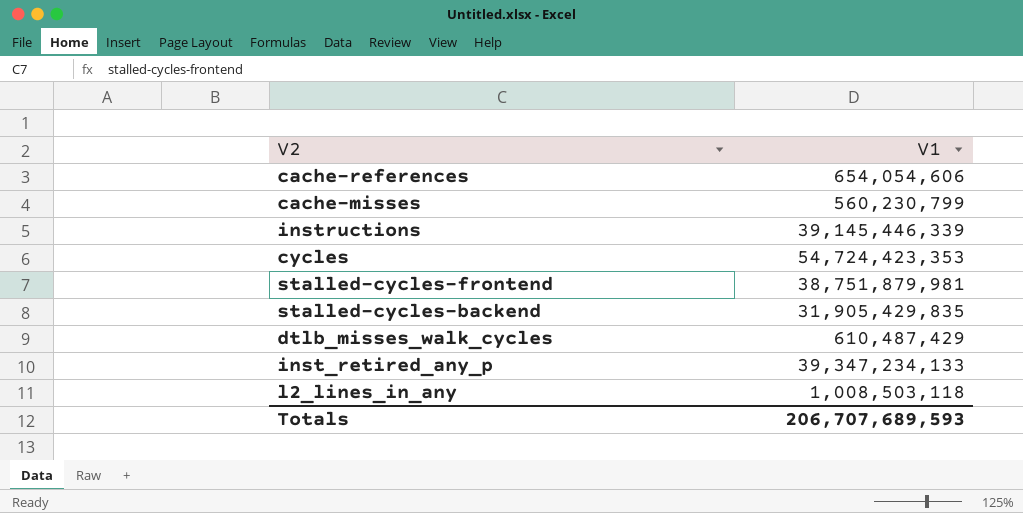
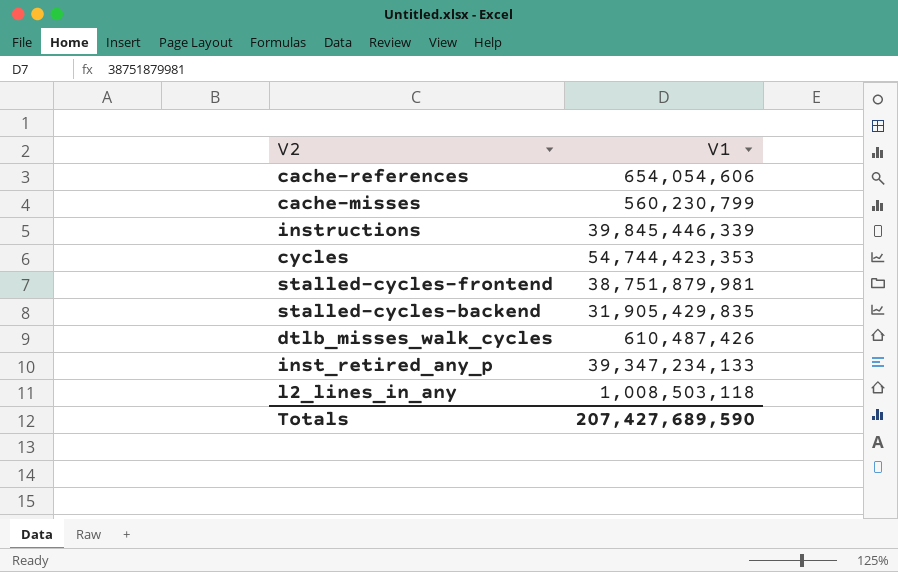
instructions | V1: 39,145,446,339 -> 39,845,446,339
cycles | V1: 54,724,423,353 -> 54,744,423,353
dtlb_misses_walk_cycles | V1: 610,487,429 -> 610,487,426
Totals | V1: 206,707,689,593 -> 207,427,689,590

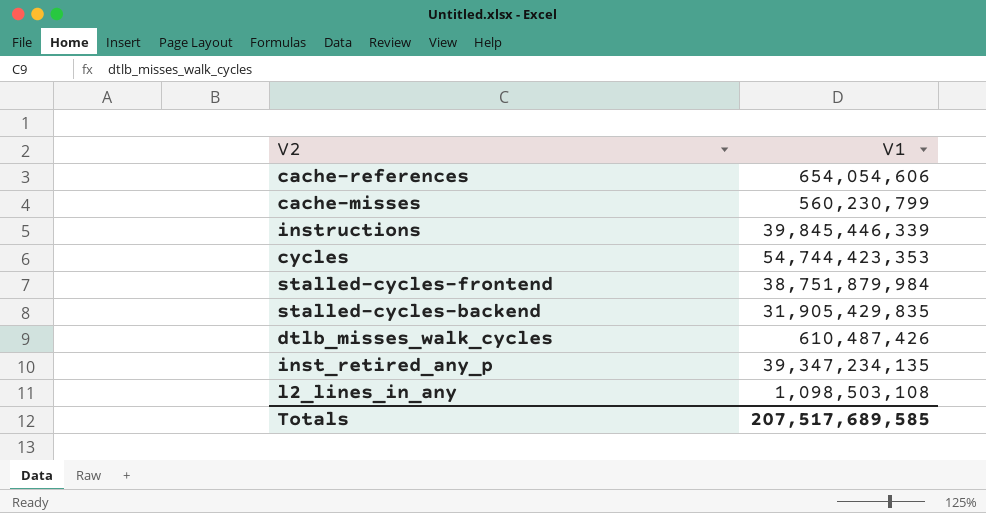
stalled-cycles-frontend | V1: 38,751,879,981 -> 38,751,879,984
inst_retired_any_p | V1: 39,347,234,133 -> 39,347,234,135
l2_lines_in_any | V1: 1,008,503,118 -> 1,098,503,108
Totals | V1: 207,427,689,590 -> 207,517,689,585

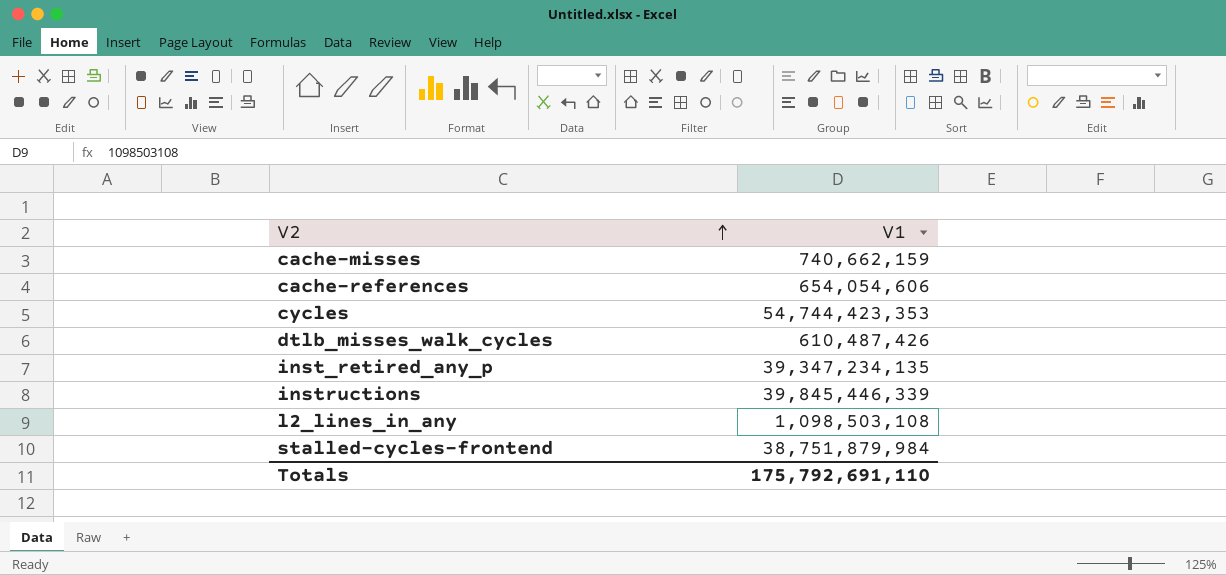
row order: none -> V2 ascending
row stalled-cycles-backend: 31,905,429,835 -> none
cache-misses | V1: 560,230,799 -> 740,662,159
Totals | V1: 207,517,689,585 -> 175,792,691,110

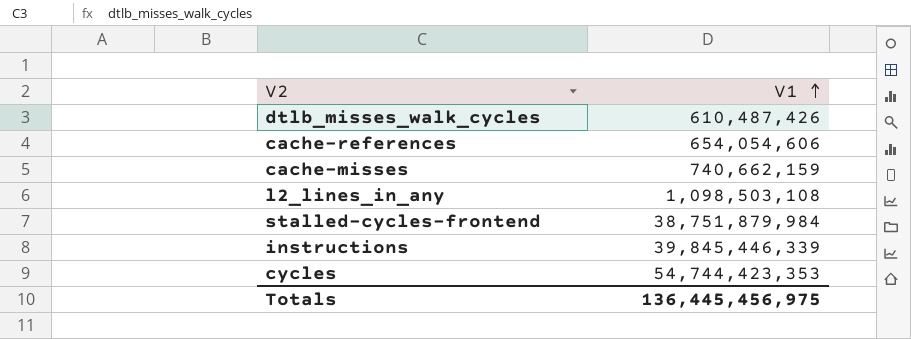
row order: V2 ascending -> V1 ascending
row inst_retired_any_p: 39,347,234,135 -> none
Totals | V1: 175,792,691,110 -> 136,445,456,975

